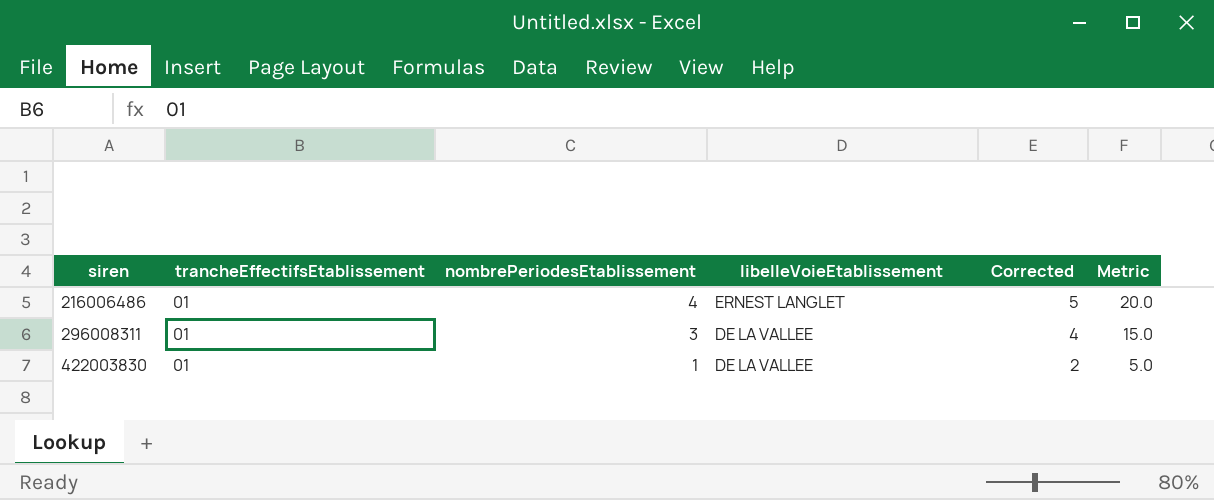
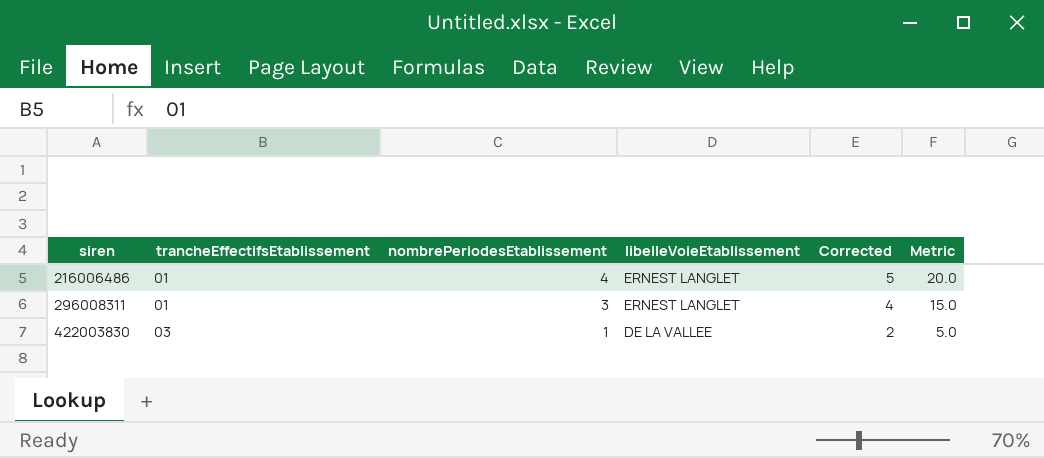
296008311 | libelleVoieEtablissement: DE LA VALLEE -> ERNEST LANGLET
422003830 | trancheEffectifsEtablissement: 01 -> 03

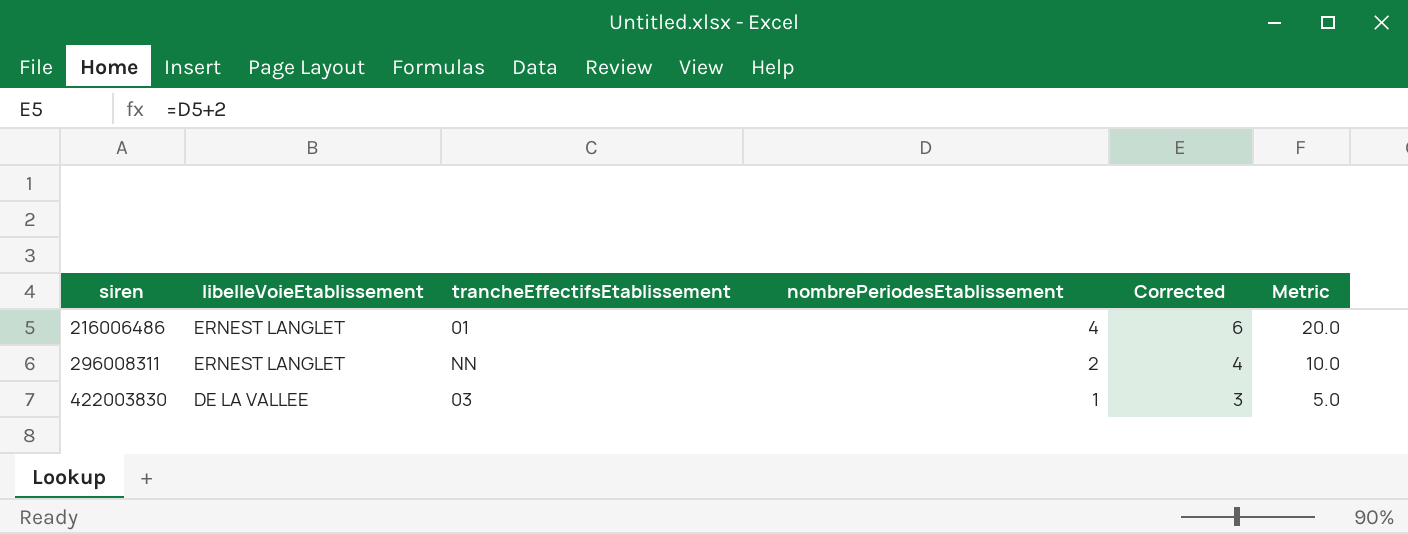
column libelleVoieEtablissement | position: 4 -> 2
column Corrected | formula: [nombrePeriodesEtablissement] + 1 -> [nombrePeriodesEtablissement] + 2
296008311 | trancheEffectifsEtablissement: 01 -> NN
296008311 | nombrePeriodesEtablissement: 3 -> 2
296008311 | Metric: 15.0 -> 10.0

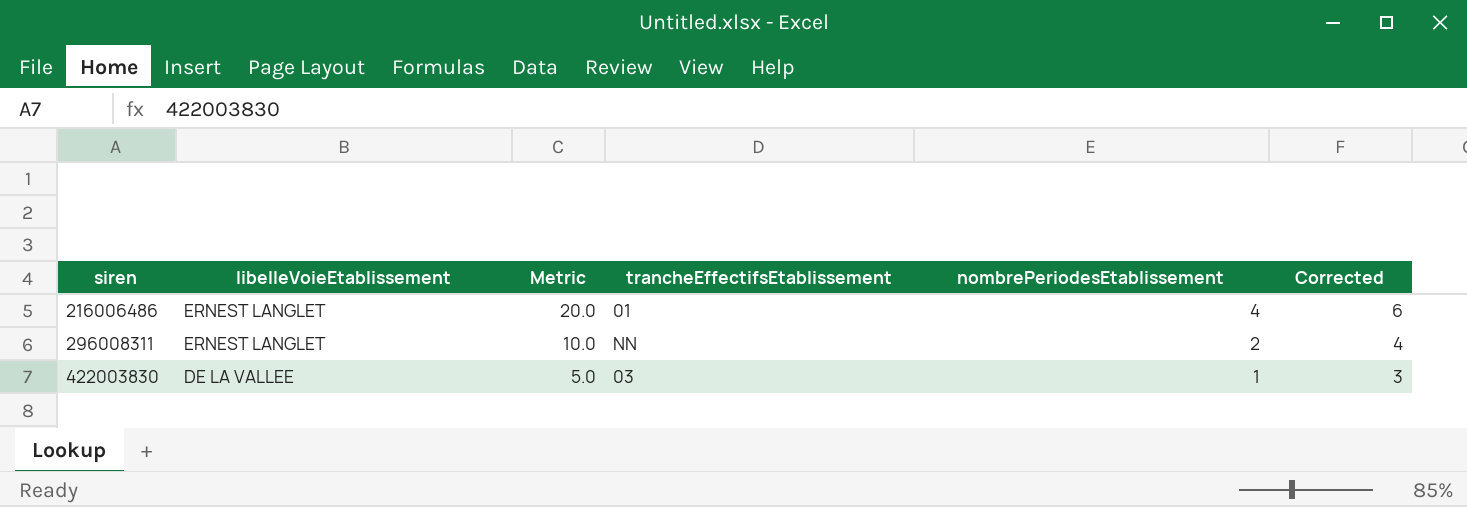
column Metric | position: 6 -> 3

